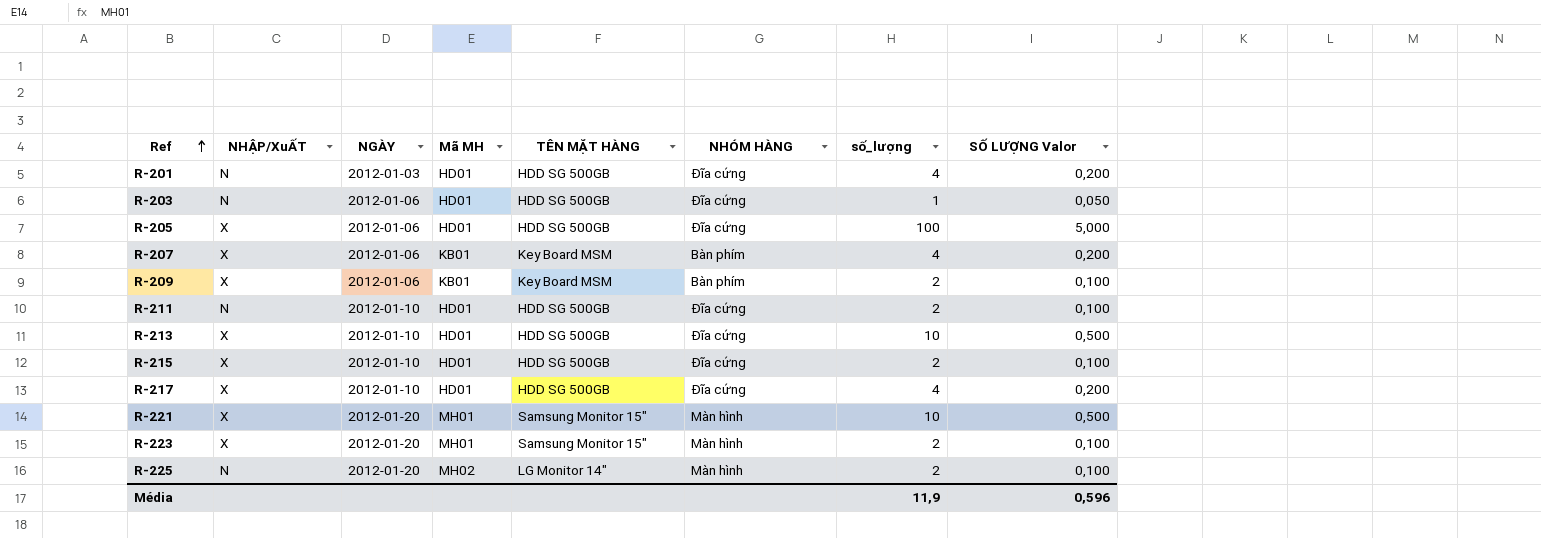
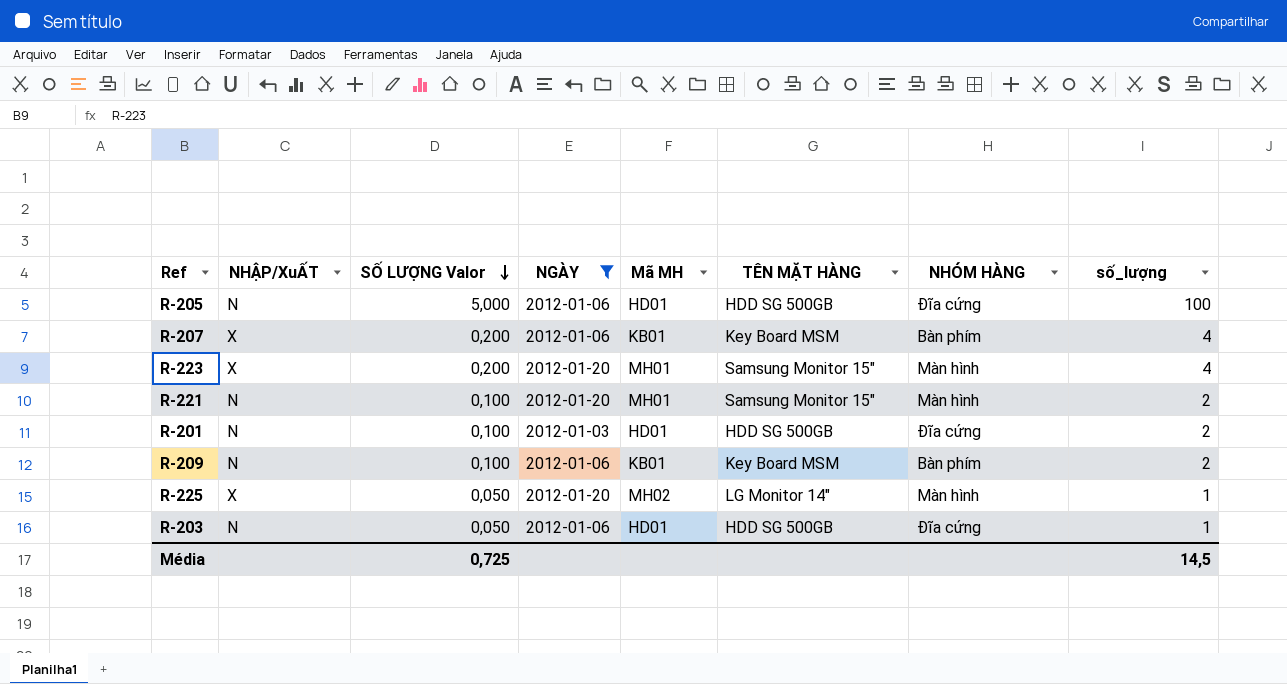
filter: none -> NGÀY != 2012-01-10
row order: Ref ascending -> SỐ LƯỢNG Valor descending
column SỐ LƯỢNG Valor | position: 8 -> 3
R-205 | NHẬP/XuẤT: X -> N
R-223 | SỐ LƯỢNG Valor: 0,100 -> 0,200
R-223 | số_lượng: 2 -> 4
R-221 | NHẬP/XuẤT: X -> N
R-221 | SỐ LƯỢNG Valor: 0,500 -> 0,100
R-221 | số_lượng: 10 -> 2
R-201 | SỐ LƯỢNG Valor: 0,200 -> 0,100
R-201 | số_lượng: 4 -> 2
R-209 | NHẬP/XuẤT: X -> N
R-225 | NHẬP/XuẤT: N -> X
R-225 | SỐ LƯỢNG Valor: 0,100 -> 0,050
R-225 | số_lượng: 2 -> 1
Média | SỐ LƯỢNG Valor: 0,596 -> 0,725
Média | số_lượng: 11,9 -> 14,5

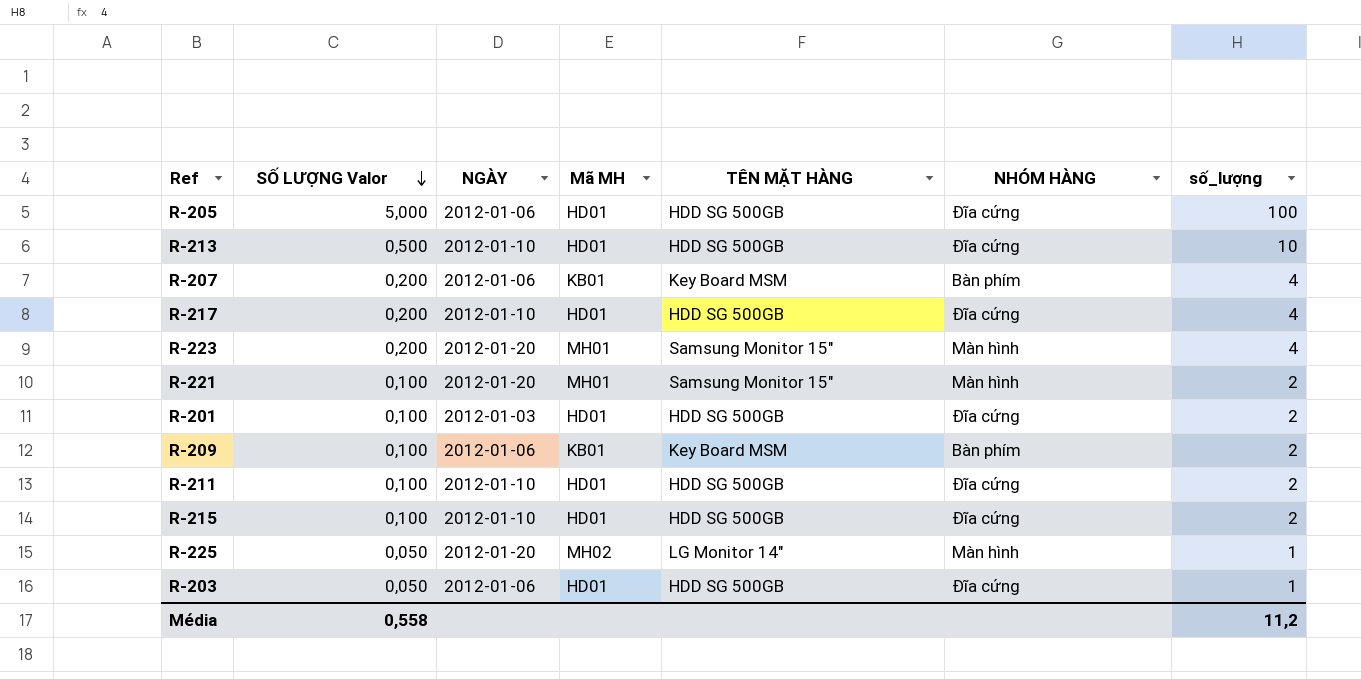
filter: NGÀY != 2012-01-10 -> none
column NHẬP/XuẤT | position: 2 -> none
Média | SỐ LƯỢNG Valor: 0,725 -> 0,558
Média | số_lượng: 14,5 -> 11,2

